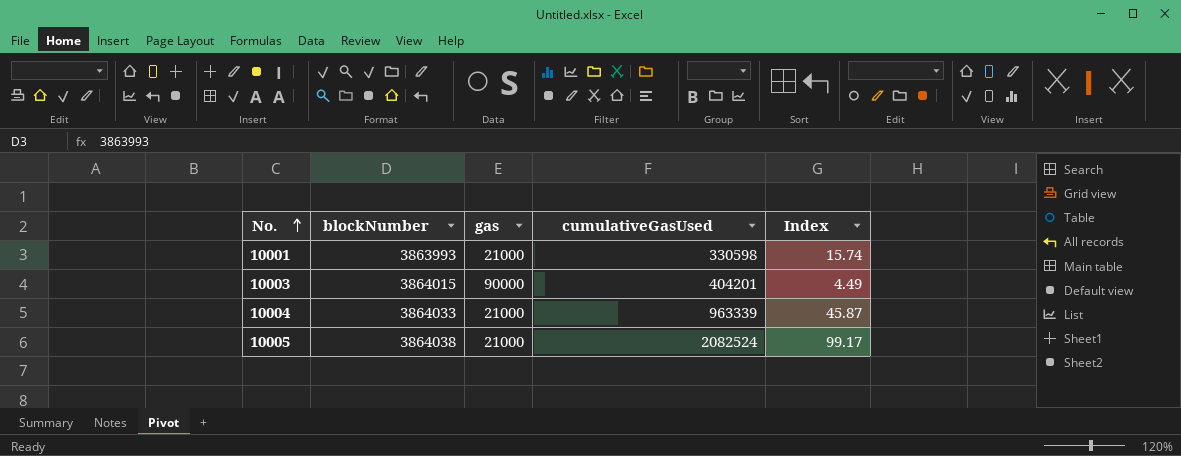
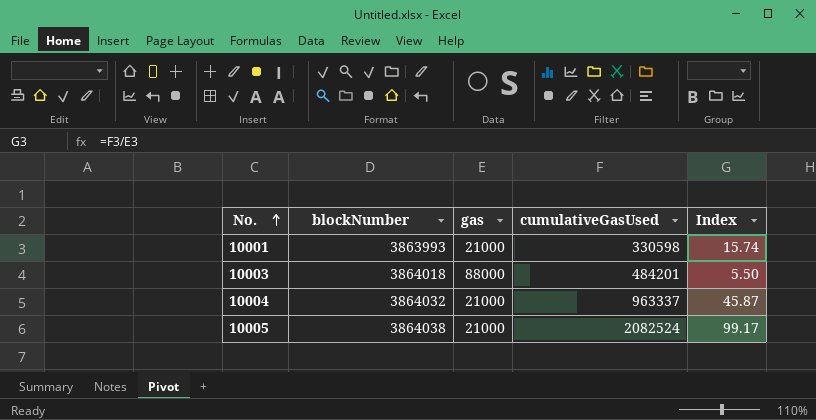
10003 | blockNumber: 3864015 -> 3864018
10003 | gas: 90000 -> 88000
10003 | cumulativeGasUsed: 404201 -> 484201
10003 | Index: 4.49 -> 5.50
10004 | blockNumber: 3864033 -> 3864032
10004 | cumulativeGasUsed: 963339 -> 963337

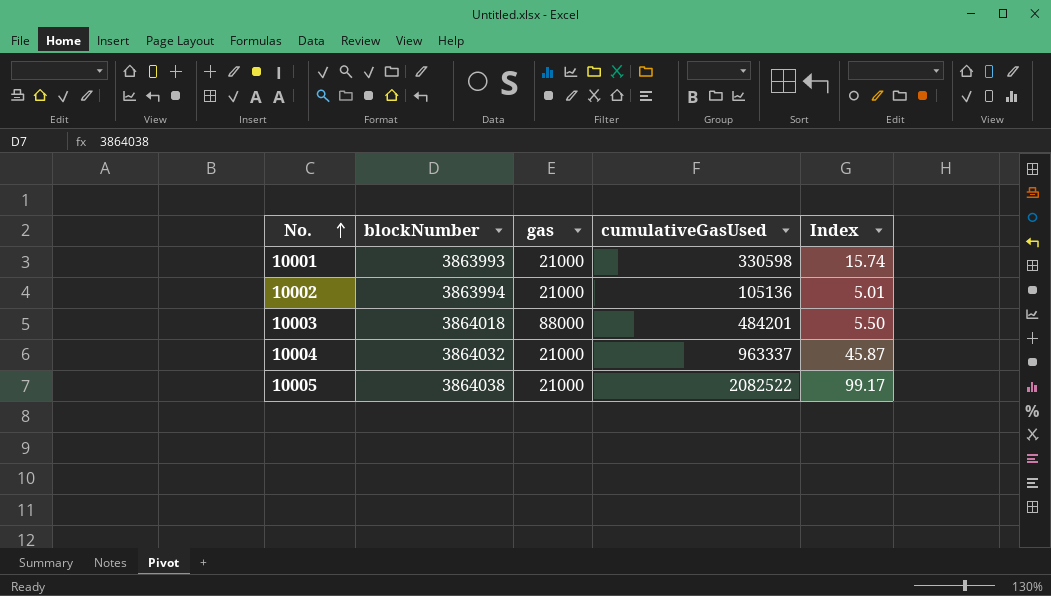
row 10002: none -> 3863994 | 21000 | 105136 | 5.01
10005 | cumulativeGasUsed: 2082524 -> 2082522

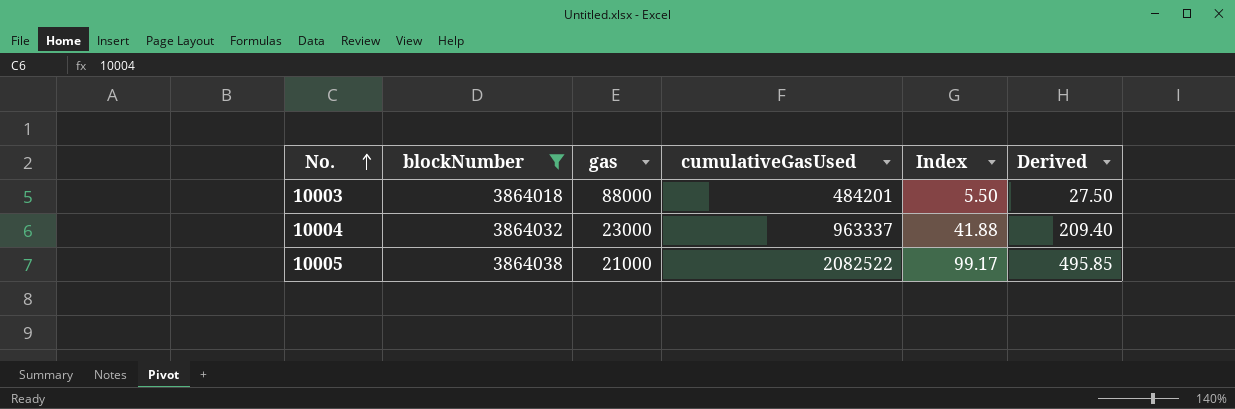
filter: none -> blockNumber >= 3864018
column Derived | formula: none -> [Index] * 5
10004 | gas: 21000 -> 23000
10004 | Index: 45.87 -> 41.88

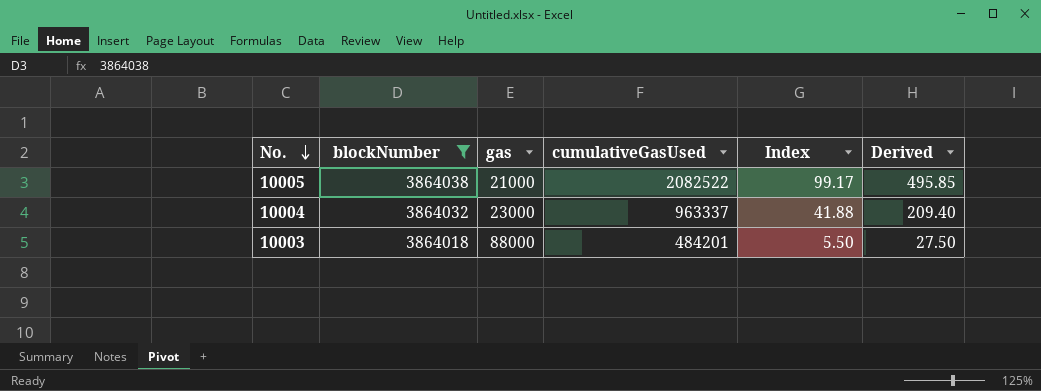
row order: No. ascending -> No. descending

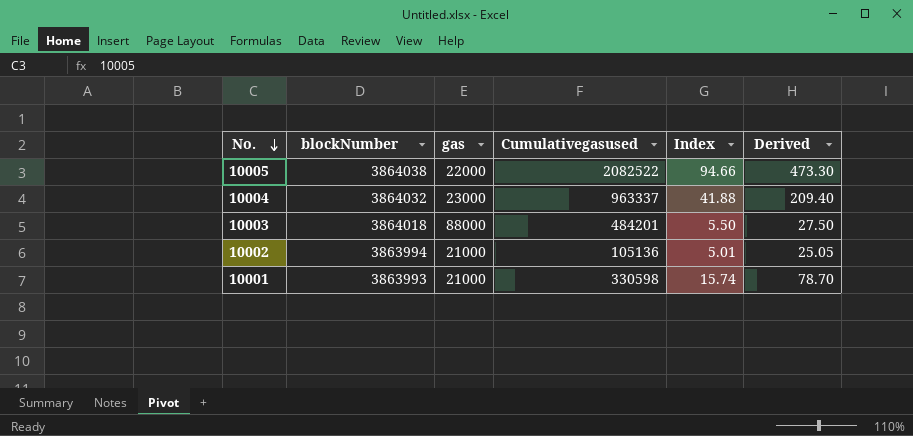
filter: blockNumber >= 3864018 -> none
column name: cumulativeGasUsed -> Cumulativegasused
10005 | gas: 21000 -> 22000
10005 | Index: 99.17 -> 94.66
10005 | Derived: 495.85 -> 473.30

